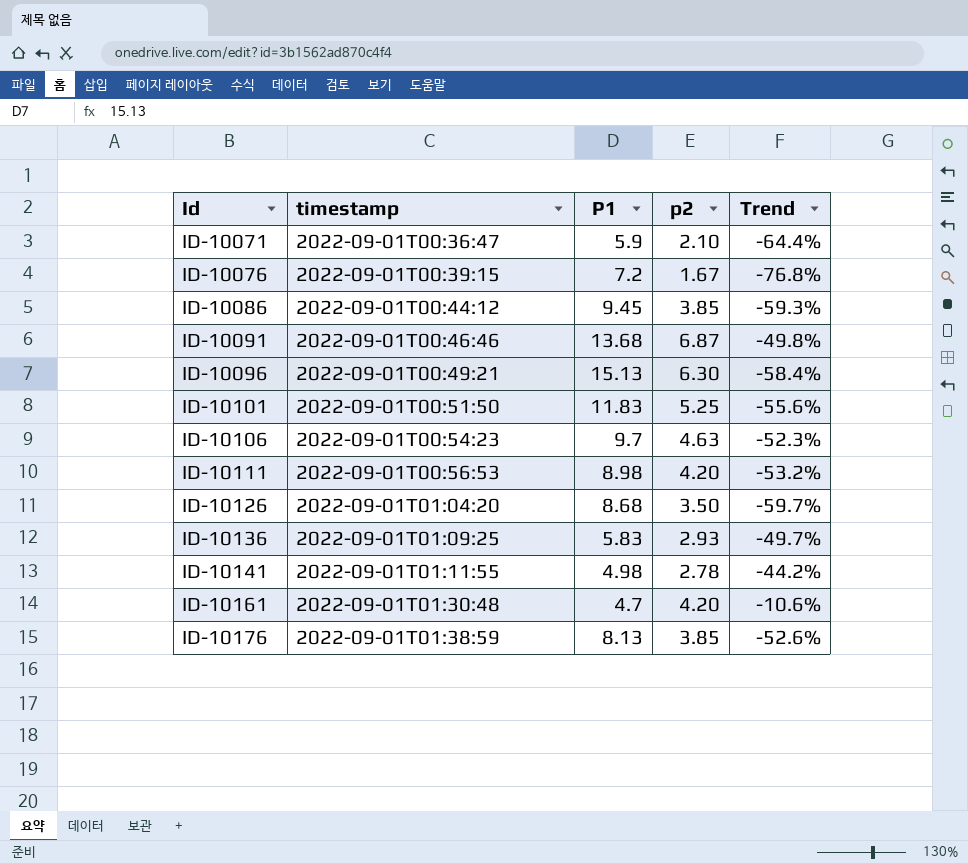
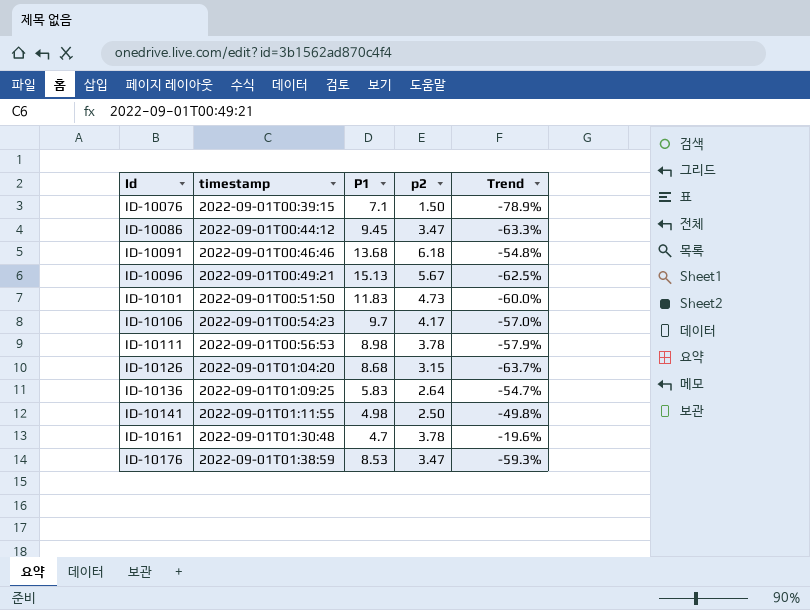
row ID-10071: 2022-09-01T00:36:47 | 5.9 | 2.10 | -64.4% -> none
ID-10076 | P1: 7.2 -> 7.1
ID-10076 | p2: 1.67 -> 1.50
ID-10076 | Trend: -76.8% -> -78.9%
ID-10086 | p2: 3.85 -> 3.47
ID-10086 | Trend: -59.3% -> -63.3%
ID-10091 | p2: 6.87 -> 6.18
ID-10091 | Trend: -49.8% -> -54.8%
ID-10096 | p2: 6.30 -> 5.67
ID-10096 | Trend: -58.4% -> -62.5%
ID-10101 | p2: 5.25 -> 4.73
ID-10101 | Trend: -55.6% -> -60.0%
ID-10106 | p2: 4.63 -> 4.17
ID-10106 | Trend: -52.3% -> -57.0%
ID-10111 | p2: 4.20 -> 3.78
ID-10111 | Trend: -53.2% -> -57.9%
ID-10126 | p2: 3.50 -> 3.15
ID-10126 | Trend: -59.7% -> -63.7%
ID-10136 | p2: 2.93 -> 2.64
ID-10136 | Trend: -49.7% -> -54.7%
ID-10141 | p2: 2.78 -> 2.50
ID-10141 | Trend: -44.2% -> -49.8%
ID-10161 | p2: 4.20 -> 3.78
ID-10161 | Trend: -10.6% -> -19.6%
ID-10176 | P1: 8.13 -> 8.53
ID-10176 | p2: 3.85 -> 3.47
ID-10176 | Trend: -52.6% -> -59.3%

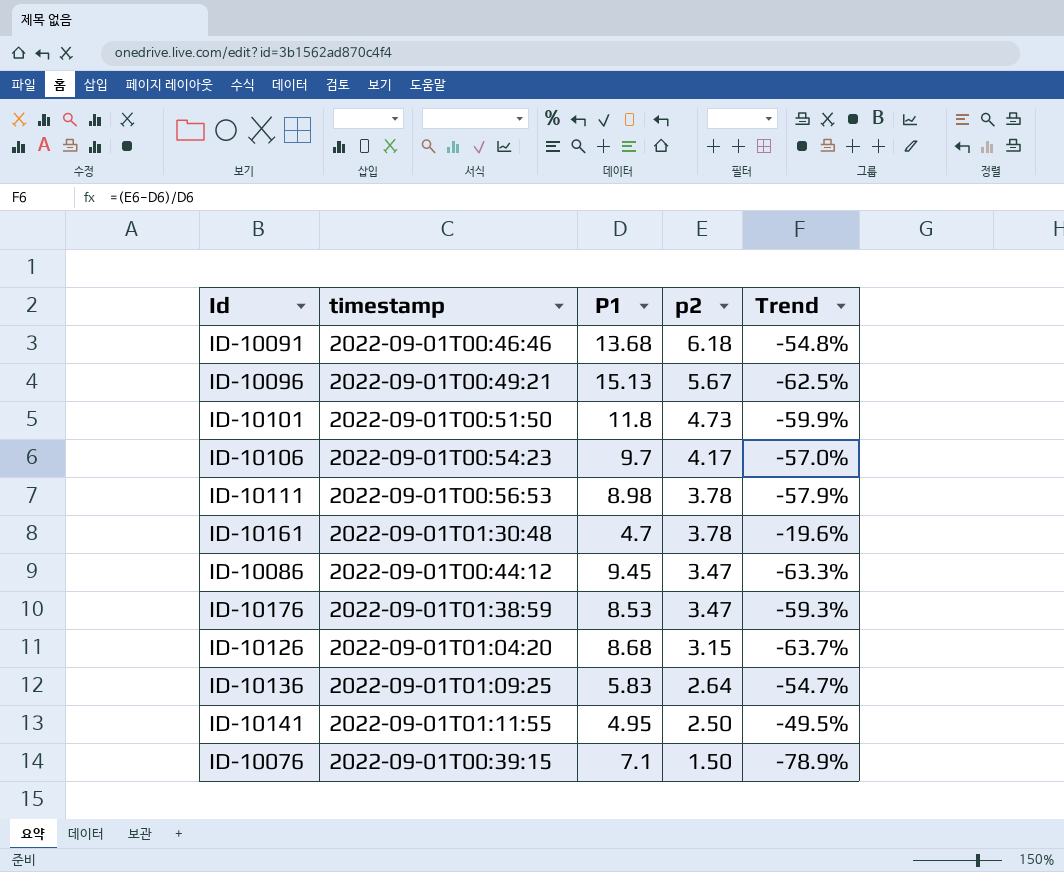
row order: Id ascending -> p2 descending
ID-10101 | P1: 11.83 -> 11.8
ID-10101 | Trend: -60.0% -> -59.9%
ID-10141 | P1: 4.98 -> 4.95
ID-10141 | Trend: -49.8% -> -49.5%

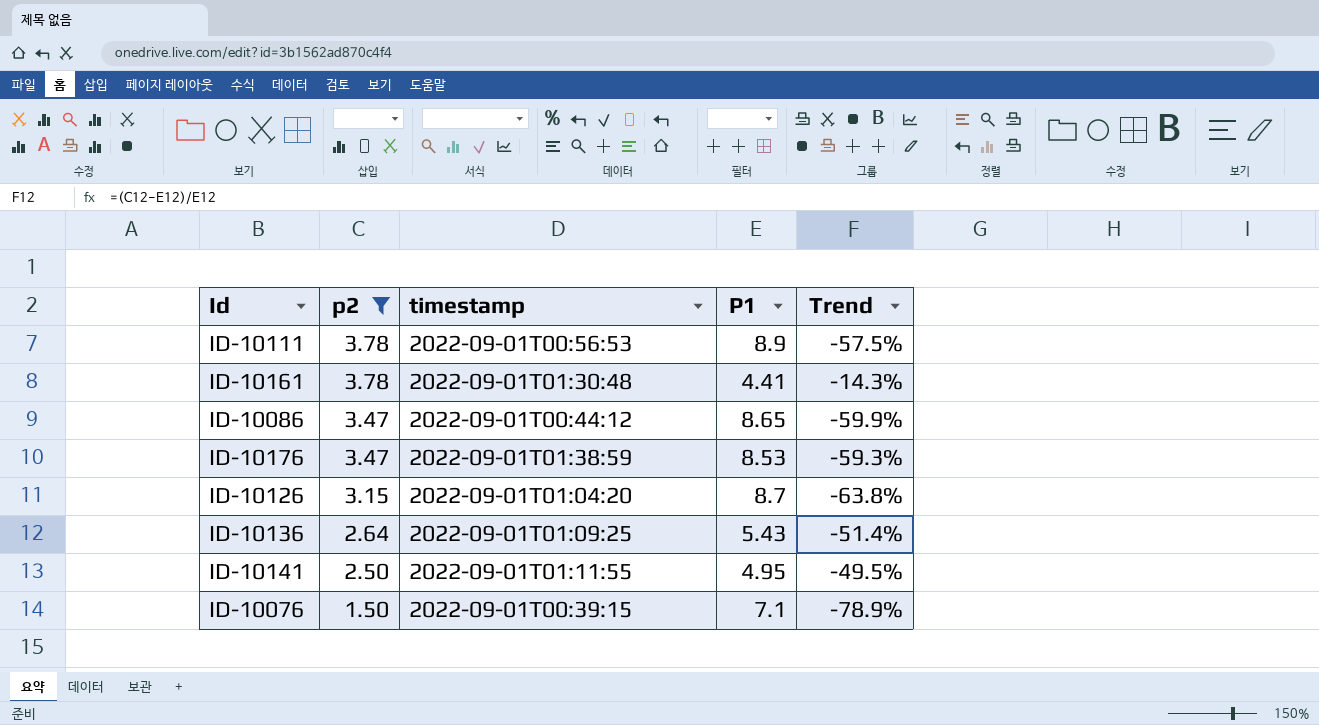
filter: none -> p2 <= 3.78
column p2 | position: 4 -> 2
ID-10111 | P1: 8.98 -> 8.9
ID-10111 | Trend: -57.9% -> -57.5%
ID-10161 | P1: 4.7 -> 4.41
ID-10161 | Trend: -19.6% -> -14.3%
ID-10086 | P1: 9.45 -> 8.65
ID-10086 | Trend: -63.3% -> -59.9%
ID-10126 | P1: 8.68 -> 8.7
ID-10126 | Trend: -63.7% -> -63.8%
ID-10136 | P1: 5.83 -> 5.43
ID-10136 | Trend: -54.7% -> -51.4%

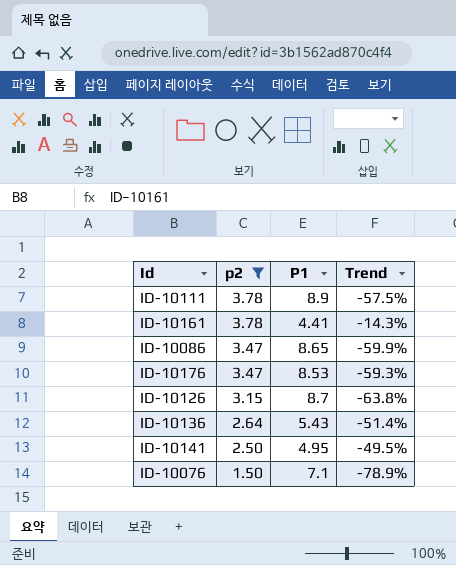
column timestamp | position: 3 -> none

